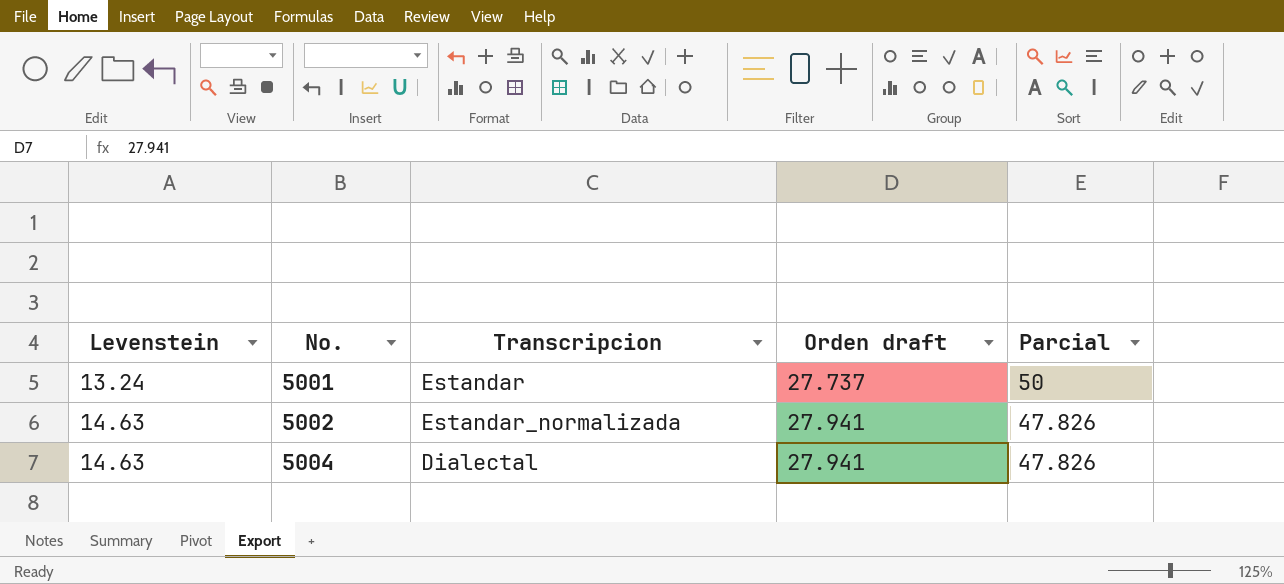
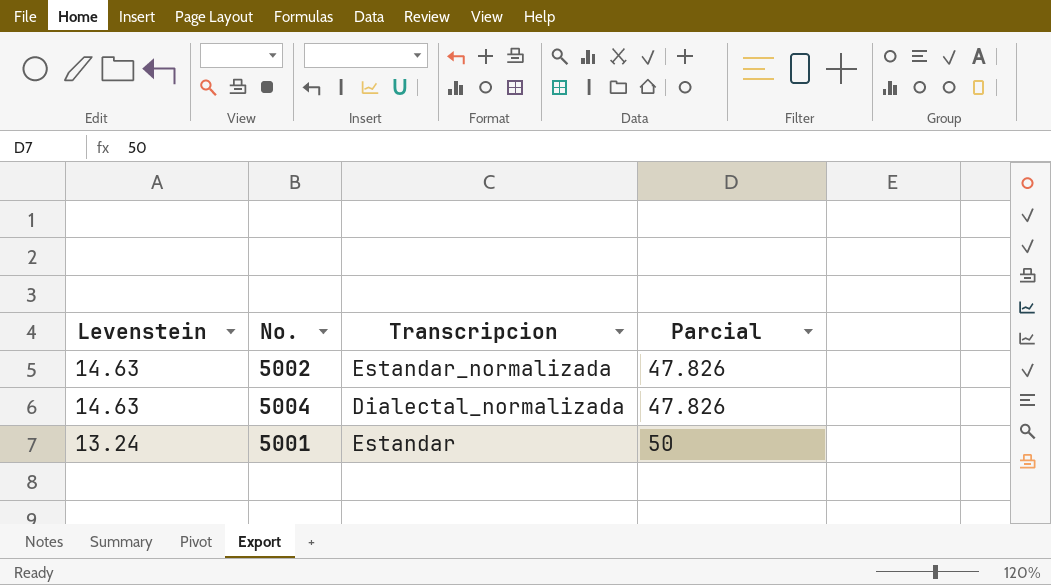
row order: Levenstein ascending -> Levenstein descending
column Orden draft | position: 4 -> none
5004 | Transcripcion: Dialectal -> Dialectal_normalizada

